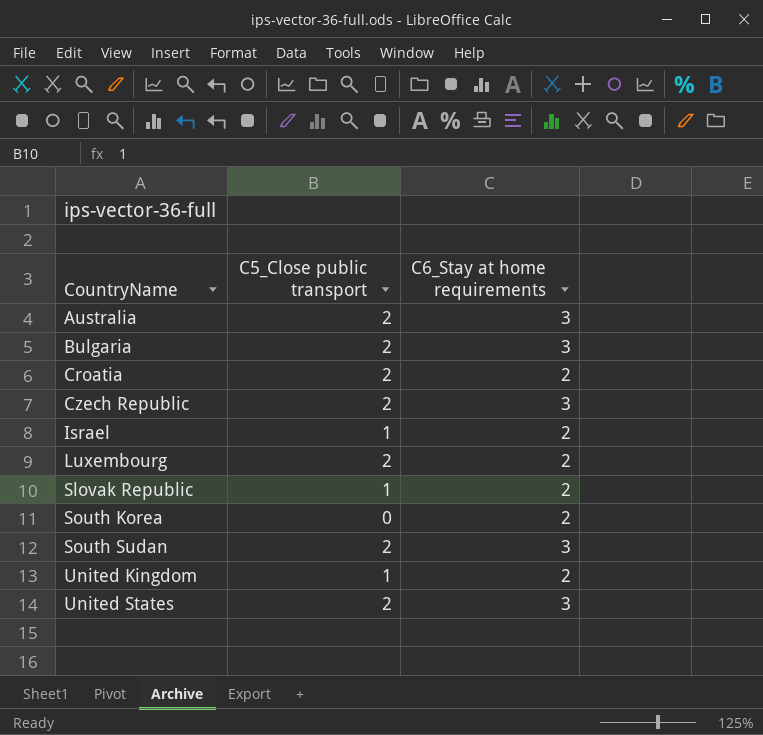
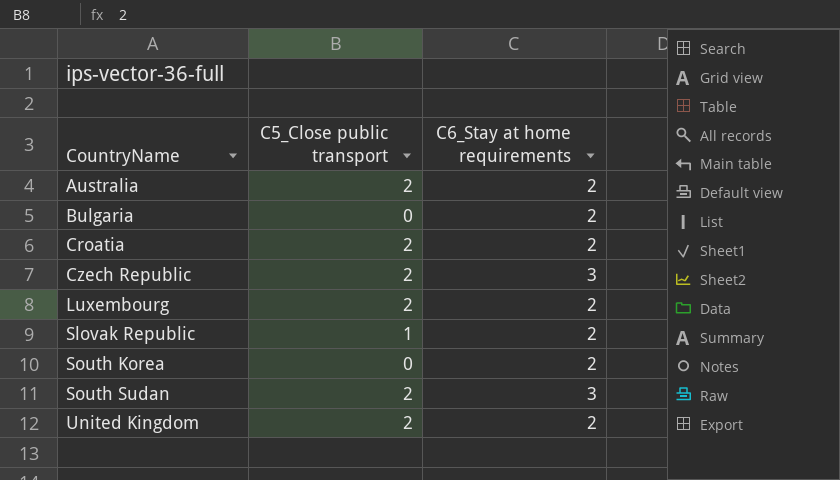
row Israel: 1 | 2 -> none
row United States: 2 | 3 -> none
Australia | C6_Stay at home requirements: 3 -> 2
Bulgaria | C5_Close public transport: 2 -> 0
Bulgaria | C6_Stay at home requirements: 3 -> 2
United Kingdom | C5_Close public transport: 1 -> 2

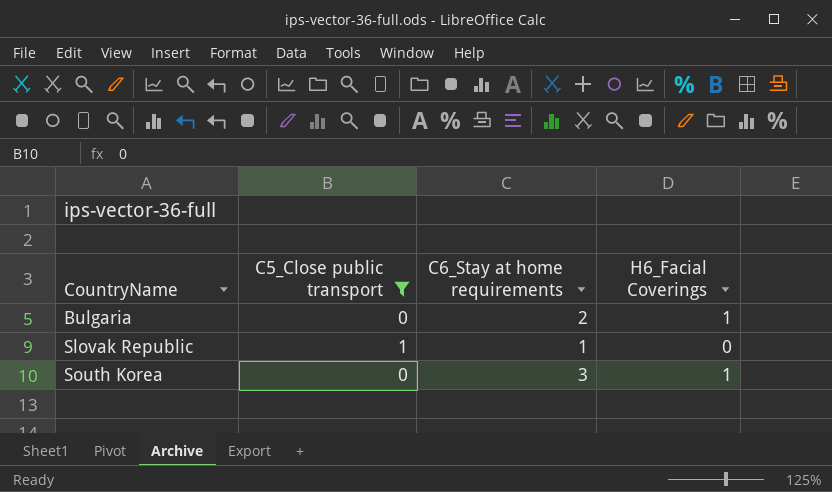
filter: none -> C5_Close public transport != 2
column H6_Facial Coverings | position: none -> 4
Slovak Republic | C6_Stay at home requirements: 2 -> 1
South Korea | C6_Stay at home requirements: 2 -> 3

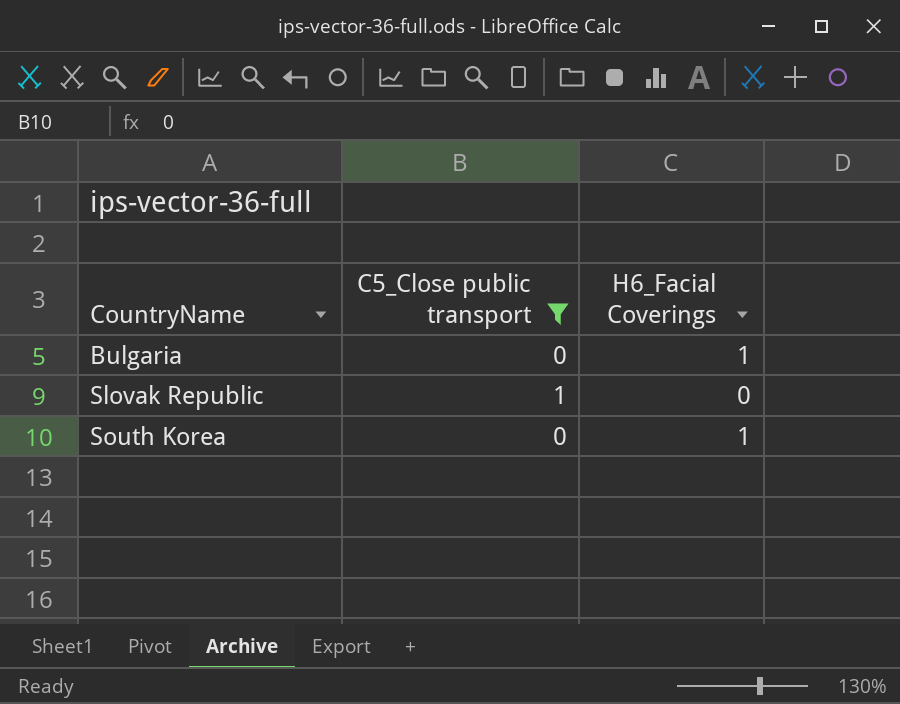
column C6_Stay at home requirements | position: 3 -> none

